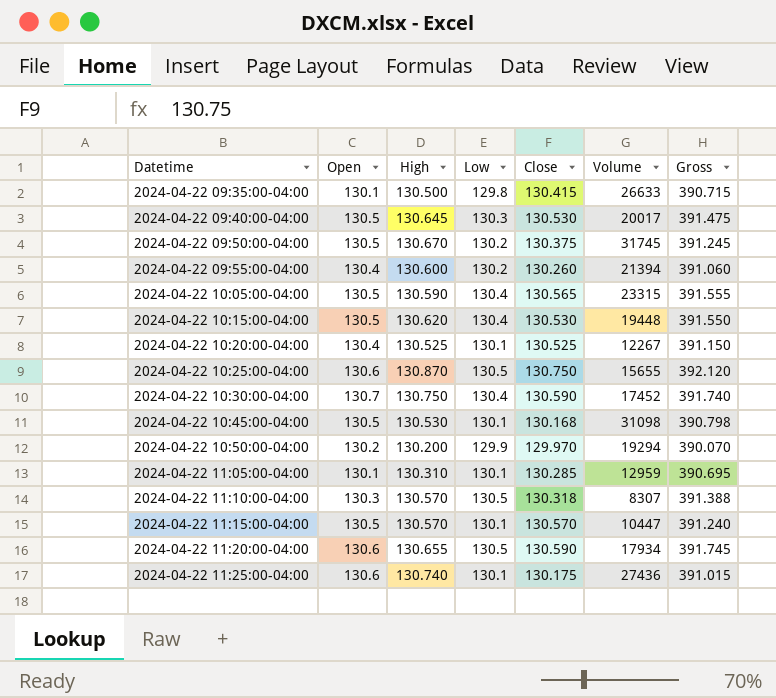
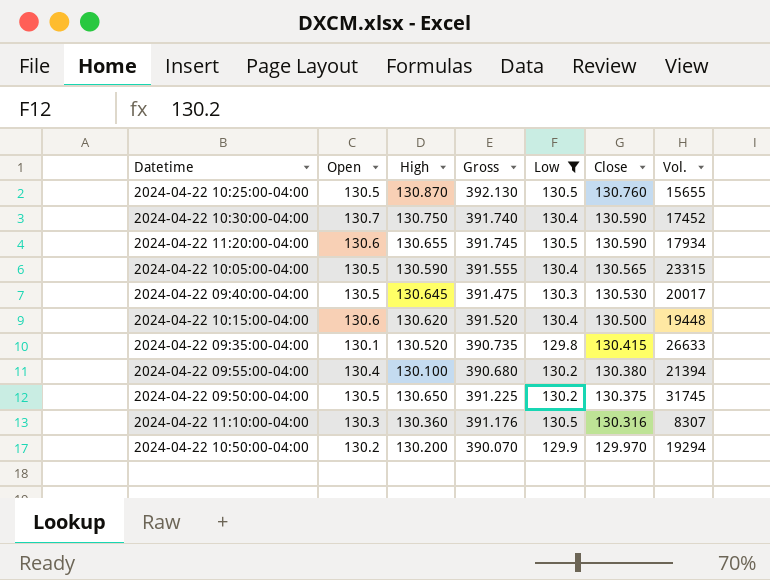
filter: none -> Low != 130.1
row order: Datetime ascending -> Close descending
column Gross | position: 7 -> 4
column name: Volume -> Vol.
2024-04-22 10:25:00-04:00 | Open: 130.6 -> 130.5
2024-04-22 10:25:00-04:00 | Gross: 392.120 -> 392.130
2024-04-22 10:25:00-04:00 | Close: 130.750 -> 130.760
2024-04-22 10:15:00-04:00 | Open: 130.5 -> 130.6
2024-04-22 10:15:00-04:00 | Gross: 391.550 -> 391.520
2024-04-22 10:15:00-04:00 | Close: 130.530 -> 130.500
2024-04-22 09:35:00-04:00 | High: 130.500 -> 130.520
2024-04-22 09:35:00-04:00 | Gross: 390.715 -> 390.735
2024-04-22 09:55:00-04:00 | High: 130.600 -> 130.100
2024-04-22 09:55:00-04:00 | Gross: 391.060 -> 390.680
2024-04-22 09:55:00-04:00 | Close: 130.260 -> 130.380
2024-04-22 09:50:00-04:00 | High: 130.670 -> 130.650
2024-04-22 09:50:00-04:00 | Gross: 391.245 -> 391.225
2024-04-22 11:10:00-04:00 | High: 130.570 -> 130.360
2024-04-22 11:10:00-04:00 | Gross: 391.388 -> 391.176
2024-04-22 11:10:00-04:00 | Close: 130.318 -> 130.316

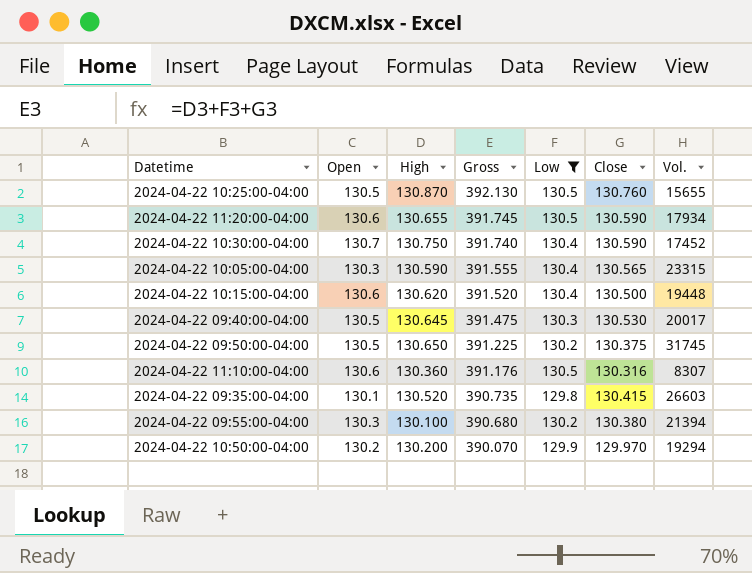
row order: Close descending -> Gross descending
2024-04-22 10:05:00-04:00 | Open: 130.5 -> 130.3
2024-04-22 11:10:00-04:00 | Open: 130.3 -> 130.6
2024-04-22 09:35:00-04:00 | Vol.: 26633 -> 26603
2024-04-22 09:55:00-04:00 | Open: 130.4 -> 130.3

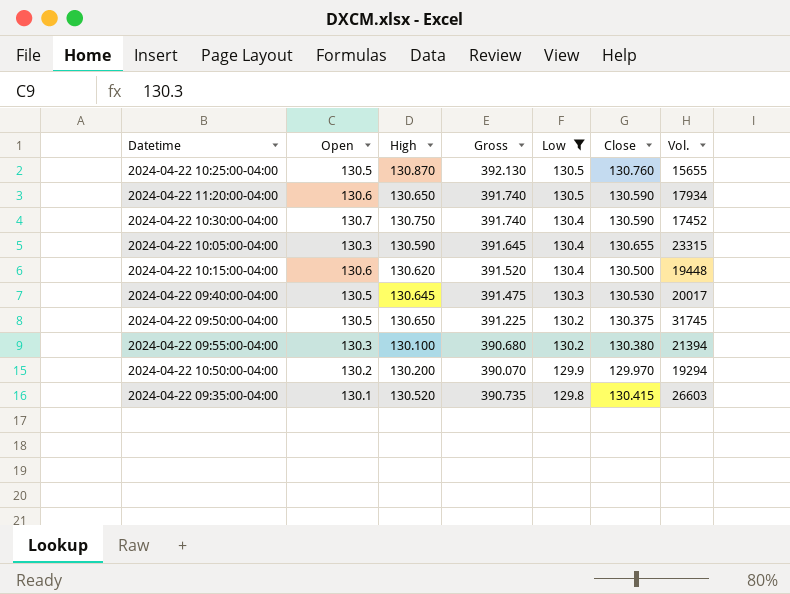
row order: Gross descending -> Low descending
row 2024-04-22 11:10:00-04:00: 130.6 | 130.360 | 391.176 | 130.5 | 130.316 | 8307 -> none
2024-04-22 11:20:00-04:00 | High: 130.655 -> 130.650
2024-04-22 11:20:00-04:00 | Gross: 391.745 -> 391.740
2024-04-22 10:05:00-04:00 | Gross: 391.555 -> 391.645
2024-04-22 10:05:00-04:00 | Close: 130.565 -> 130.655

